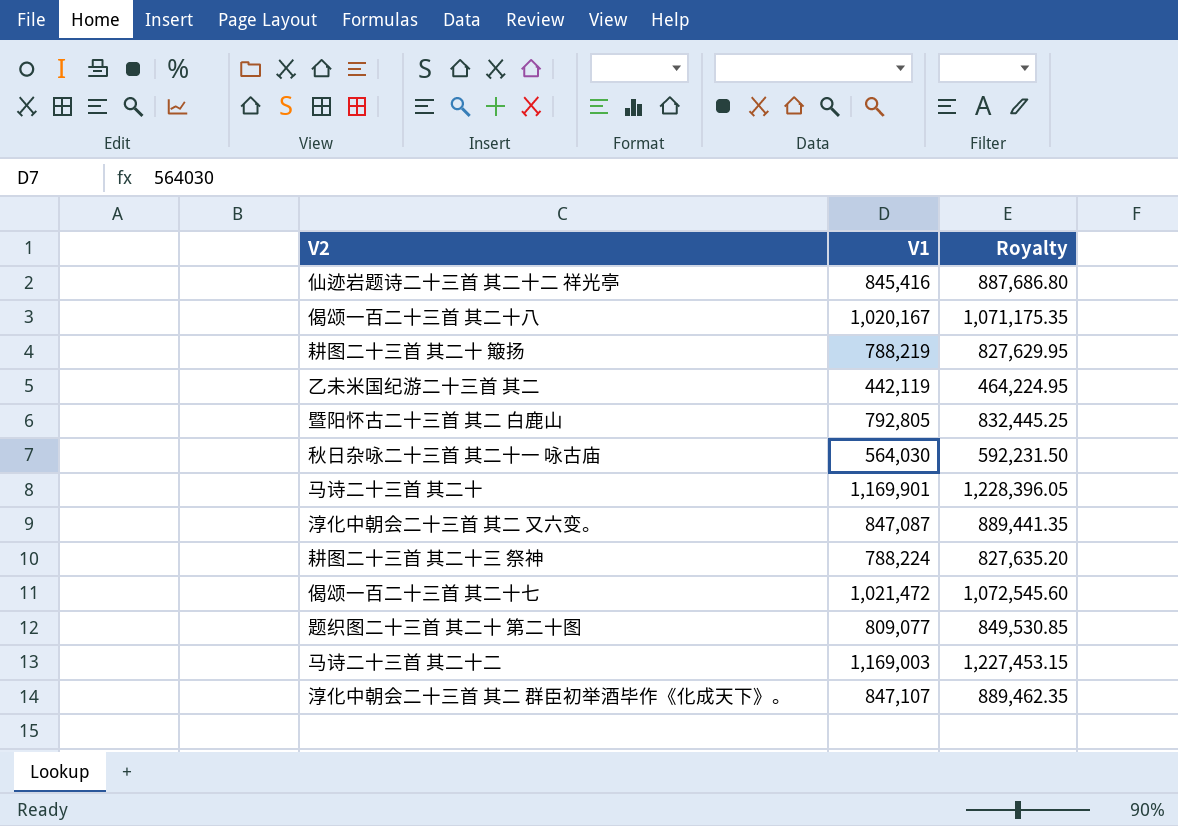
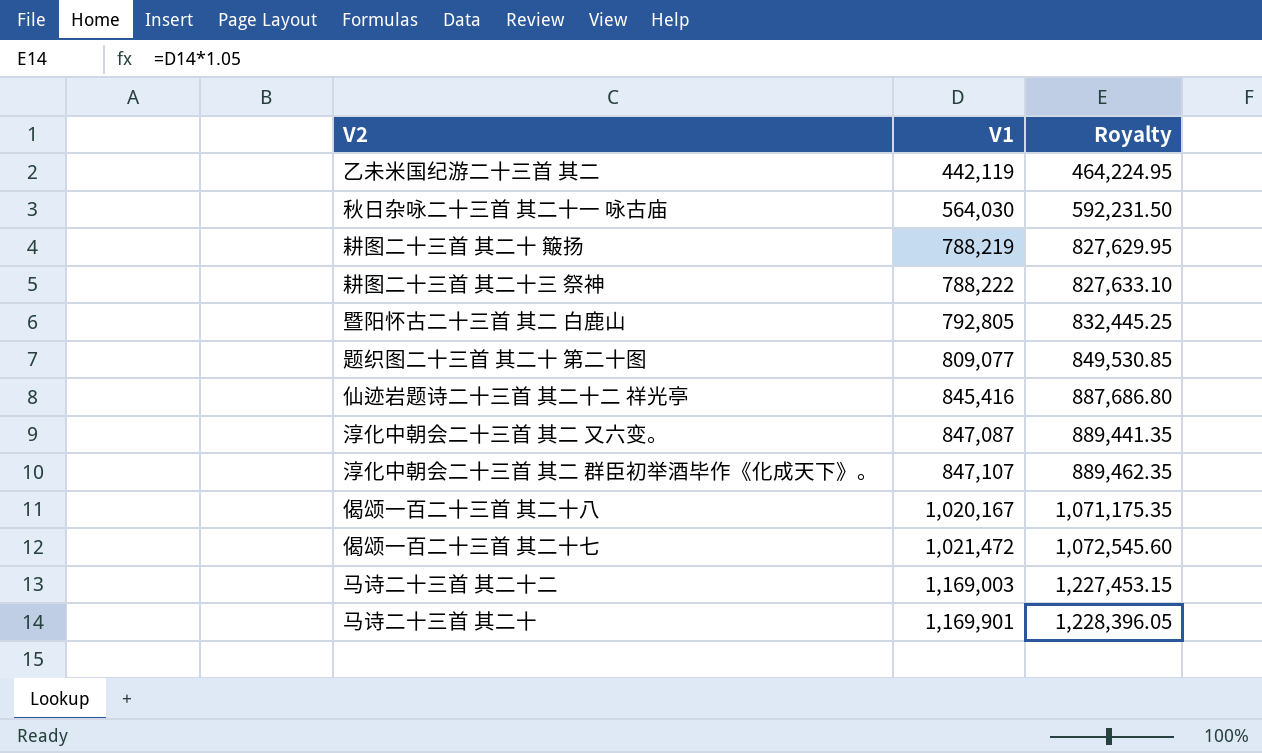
row order: none -> V1 ascending
耕图二十三首 其二十三 祭神 | V1: 788,224 -> 788,222
耕图二十三首 其二十三 祭神 | Royalty: 827,635.20 -> 827,633.10

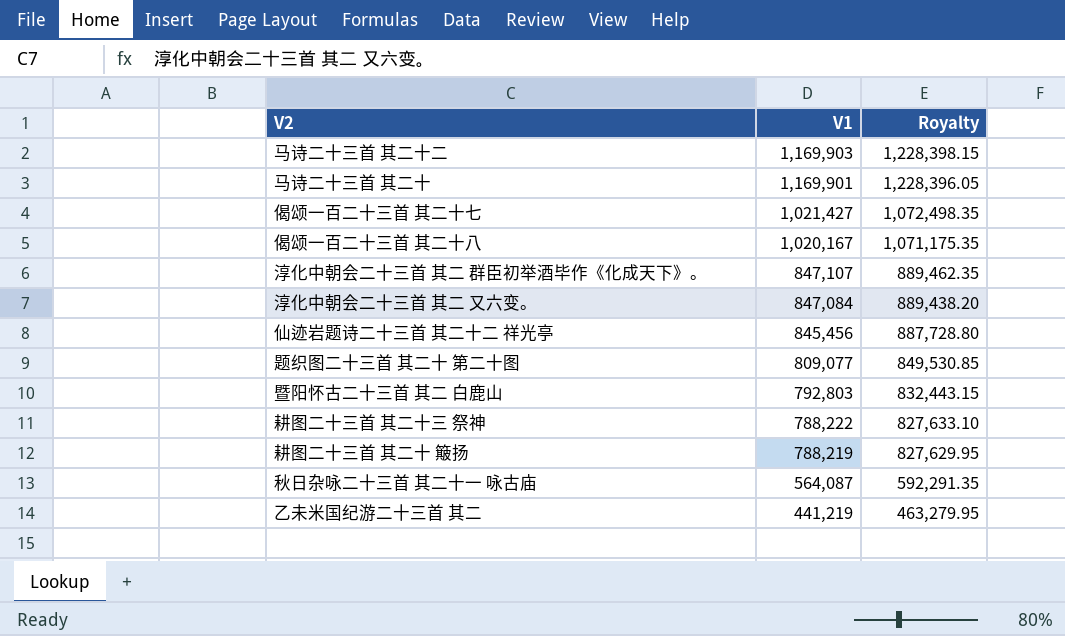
row order: V1 ascending -> V1 descending
马诗二十三首 其二十二 | V1: 1,169,003 -> 1,169,903
马诗二十三首 其二十二 | Royalty: 1,227,453.15 -> 1,228,398.15
偈颂一百二十三首 其二十七 | V1: 1,021,472 -> 1,021,427
偈颂一百二十三首 其二十七 | Royalty: 1,072,545.60 -> 1,072,498.35
淳化中朝会二十三首 其二 又六变。 | V1: 847,087 -> 847,084
淳化中朝会二十三首 其二 又六变。 | Royalty: 889,441.35 -> 889,438.20
仙迹岩题诗二十三首 其二十二 祥光亭 | V1: 845,416 -> 845,456
仙迹岩题诗二十三首 其二十二 祥光亭 | Royalty: 887,686.80 -> 887,728.80
暨阳怀古二十三首 其二 白鹿山 | V1: 792,805 -> 792,803
暨阳怀古二十三首 其二 白鹿山 | Royalty: 832,445.25 -> 832,443.15
秋日杂咏二十三首 其二十一 咏古庙 | V1: 564,030 -> 564,087
秋日杂咏二十三首 其二十一 咏古庙 | Royalty: 592,231.50 -> 592,291.35
乙未米国纪游二十三首 其二 | V1: 442,119 -> 441,219
乙未米国纪游二十三首 其二 | Royalty: 464,224.95 -> 463,279.95

